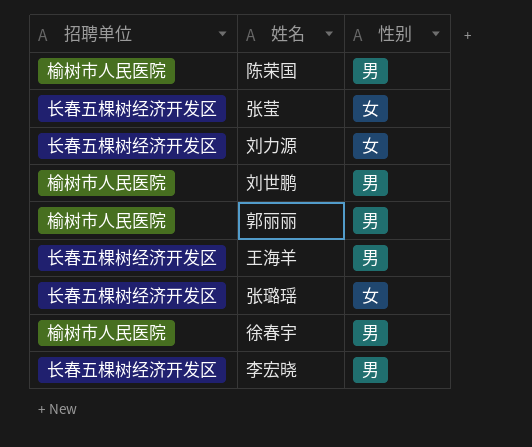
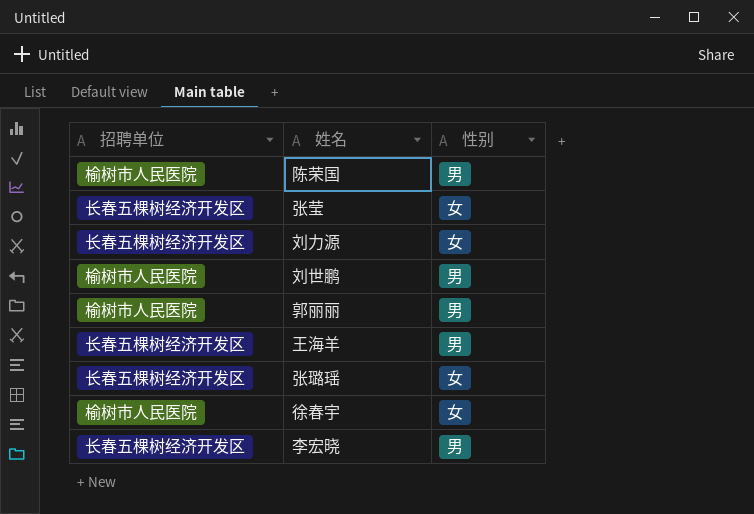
徐春宇 | 性别: 男 -> 女

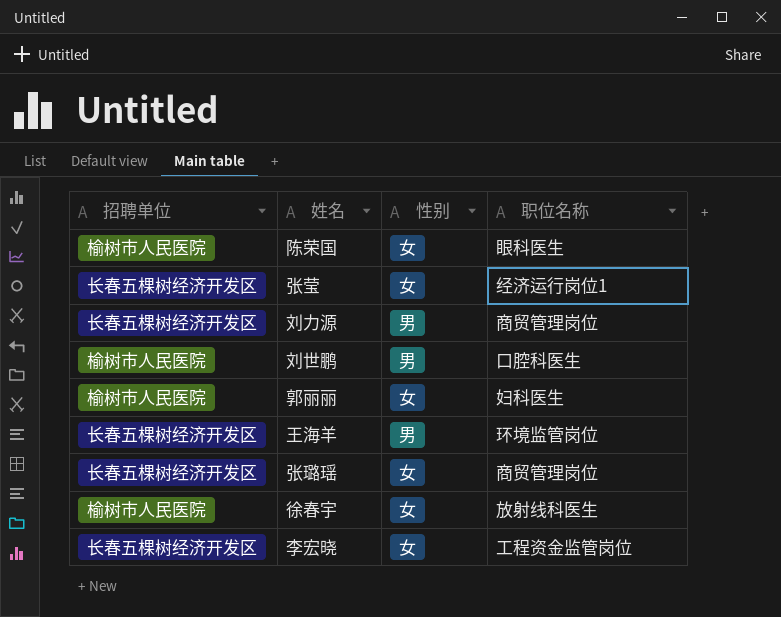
column 职位名称 | position: none -> 4
陈荣国 | 性别: 男 -> 女
刘力源 | 性别: 女 -> 男
郭丽丽 | 性别: 男 -> 女
李宏晓 | 性别: 男 -> 女

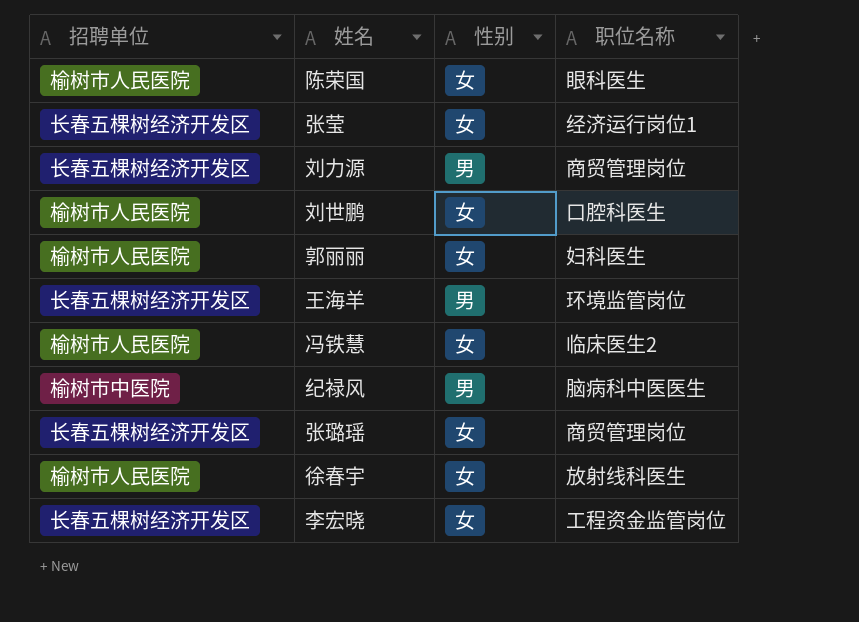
刘世鹏 | 性别: 男 -> 女
row 冯铁慧: none -> 榆树市人民医院 | 女 | 临床医生2
row 纪禄风: none -> 榆树市中医院 | 男 | 脑病科中医医生

